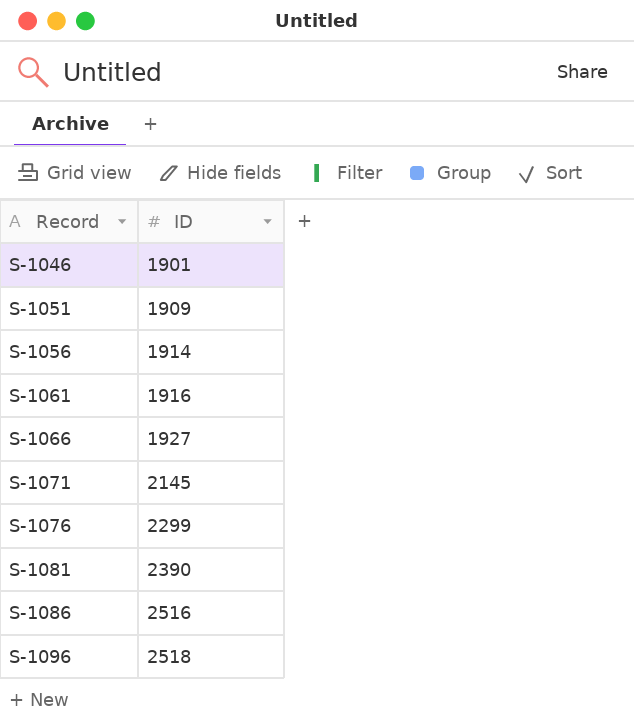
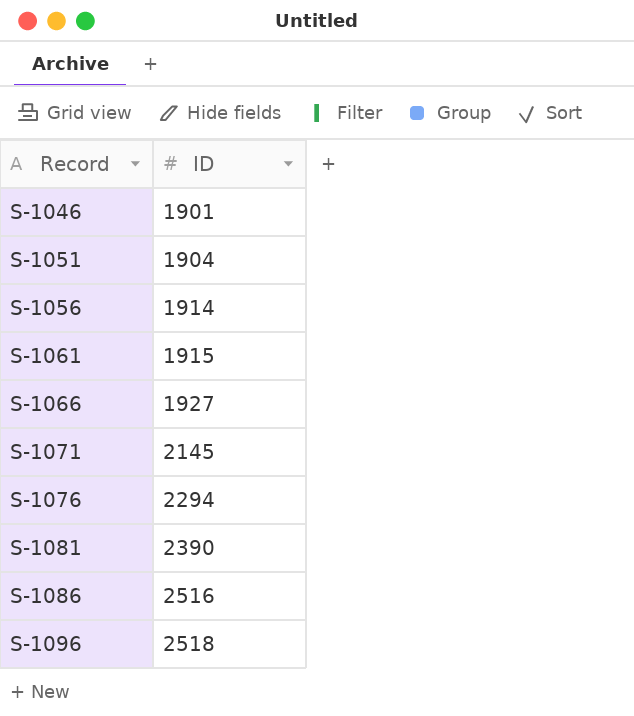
S-1051 | ID: 1909 -> 1904
S-1061 | ID: 1916 -> 1915
S-1076 | ID: 2299 -> 2294

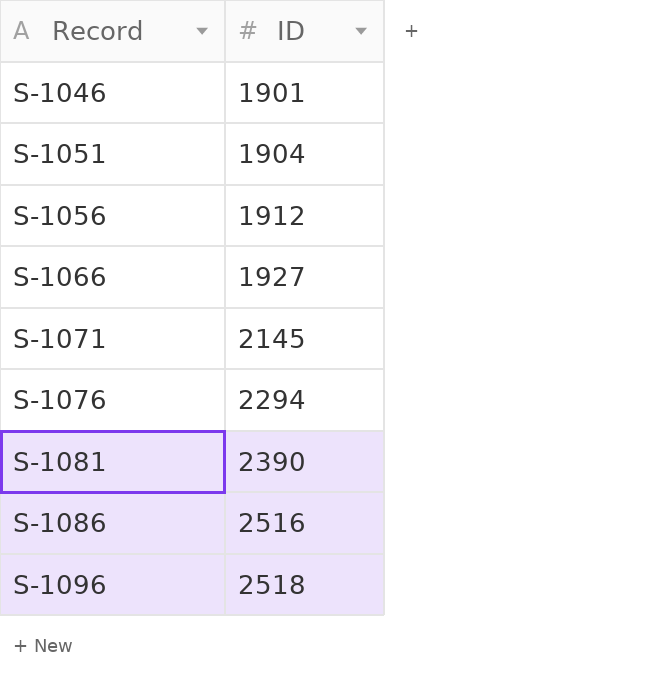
row S-1061: 1915 -> none
S-1056 | ID: 1914 -> 1912

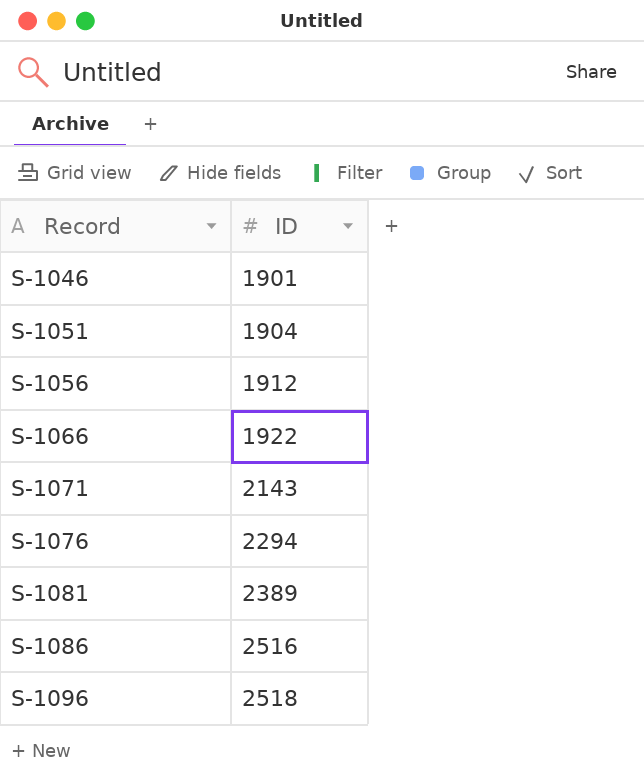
S-1066 | ID: 1927 -> 1922
S-1071 | ID: 2145 -> 2143
S-1081 | ID: 2390 -> 2389

